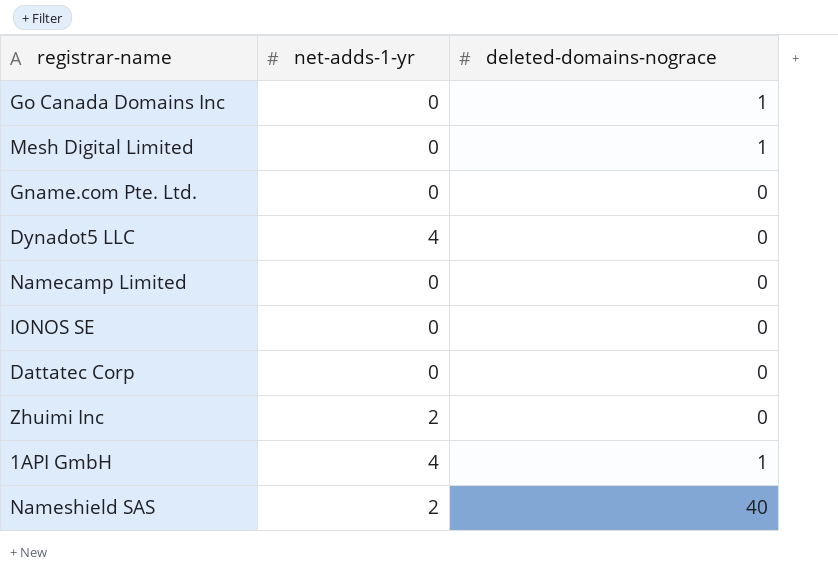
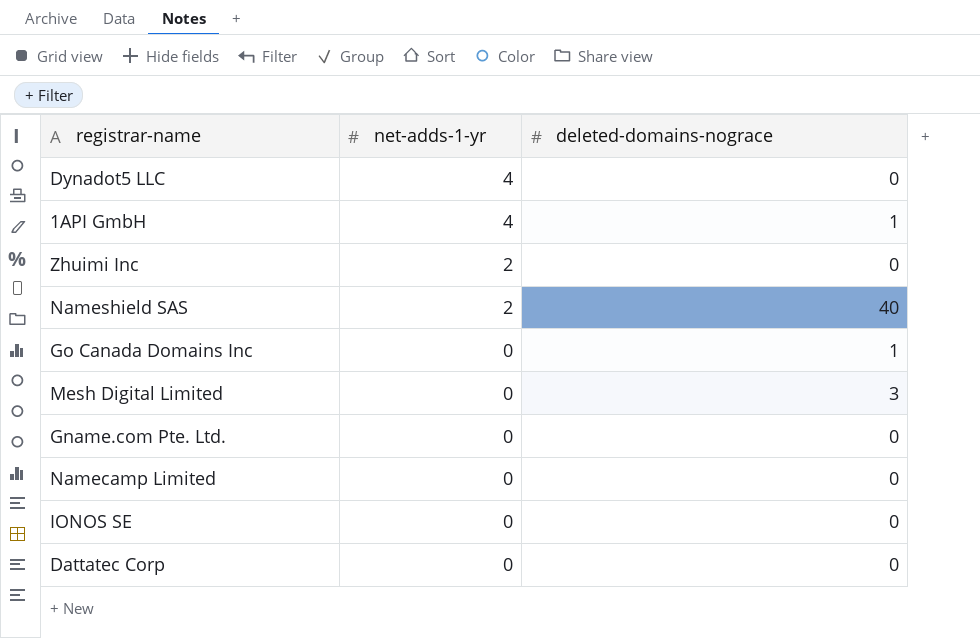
row order: none -> net-adds-1-yr descending
Mesh Digital Limited | deleted-domains-nograce: 1 -> 3

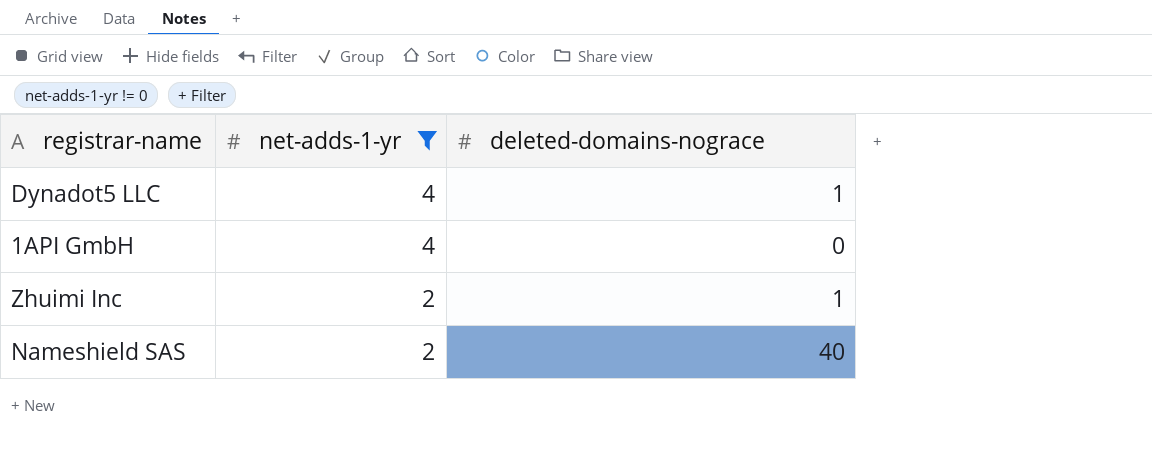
filter: none -> net-adds-1-yr != 0
Dynadot5 LLC | deleted-domains-nograce: 0 -> 1
1API GmbH | deleted-domains-nograce: 1 -> 0
Zhuimi Inc | deleted-domains-nograce: 0 -> 1

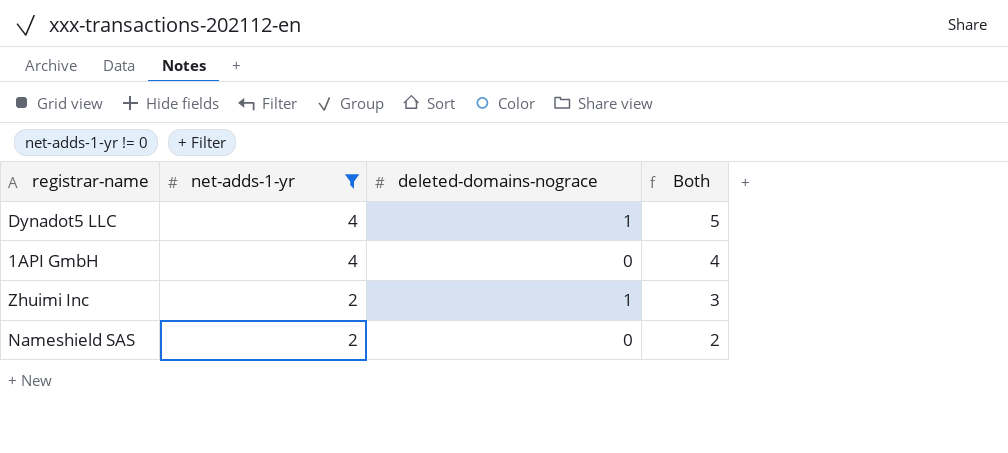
column Both | formula: none -> [net-adds-1-yr] + [deleted-domains-nograce]
Nameshield SAS | deleted-domains-nograce: 40 -> 0

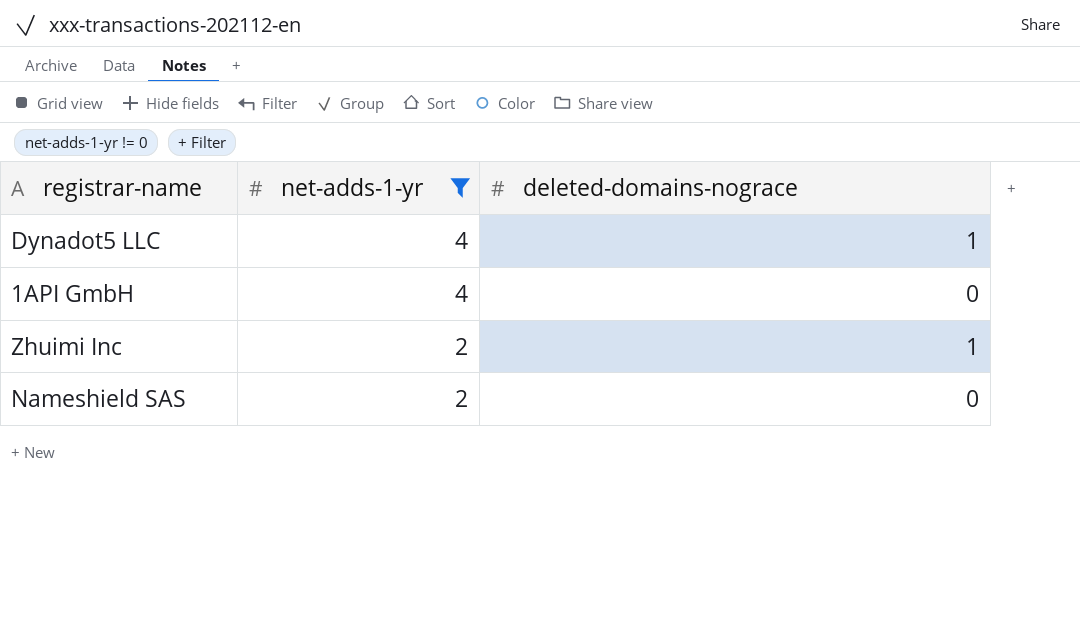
column Both | formula: [net-adds-1-yr] + [deleted-domains-nograce] -> none

